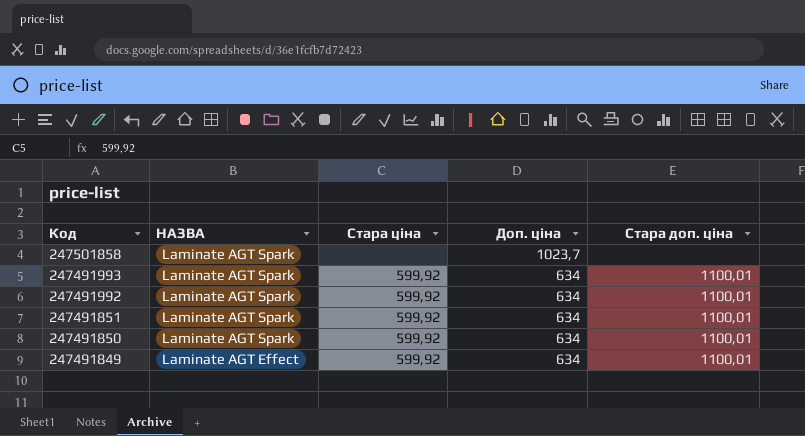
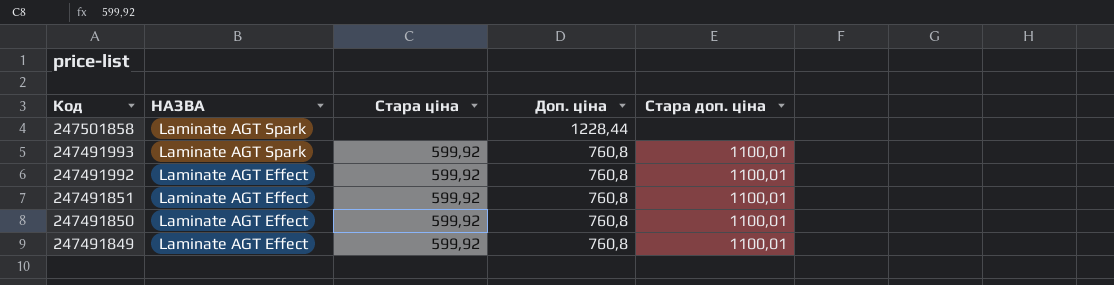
247501858 | Доп. ціна: 1023,7 -> 1228,44
247491993 | Доп. ціна: 634 -> 760,8
247491992 | НАЗВА: Laminate AGT Spark -> Laminate AGT Effect
247491992 | Доп. ціна: 634 -> 760,8
247491851 | НАЗВА: Laminate AGT Spark -> Laminate AGT Effect
247491851 | Доп. ціна: 634 -> 760,8
247491850 | НАЗВА: Laminate AGT Spark -> Laminate AGT Effect
247491850 | Доп. ціна: 634 -> 760,8
247491849 | Доп. ціна: 634 -> 760,8

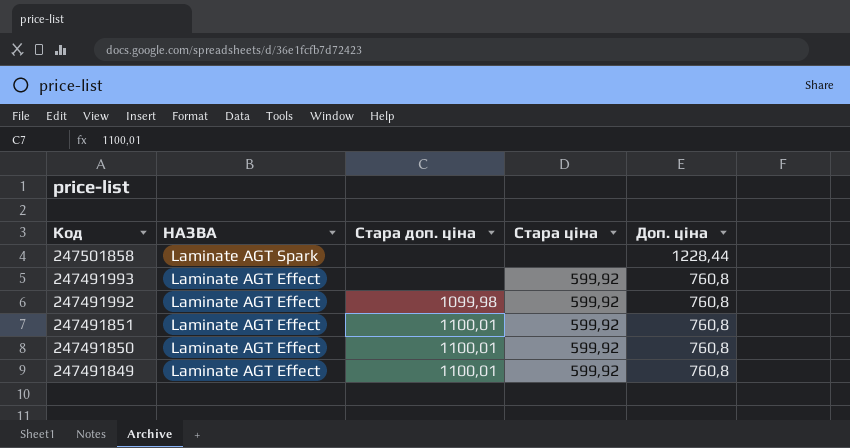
column Стара доп. ціна | position: 5 -> 3
247491993 | НАЗВА: Laminate AGT Spark -> Laminate AGT Effect
247491993 | Стара доп. ціна: 1100,01 -> none
247491992 | Стара доп. ціна: 1100,01 -> 1099,98

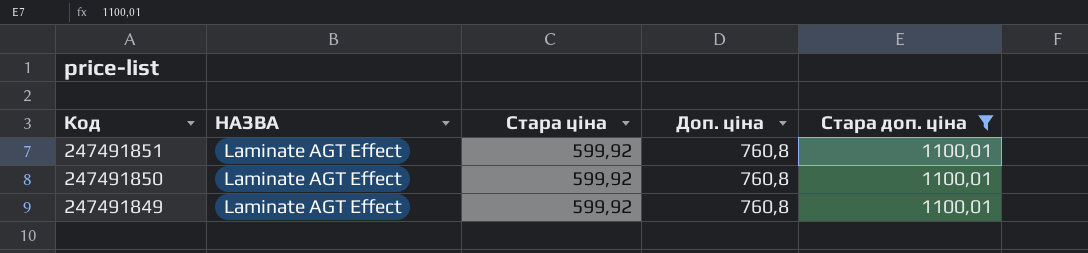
filter: none -> Стара доп. ціна = 1100,01
column Стара доп. ціна | position: 3 -> 5

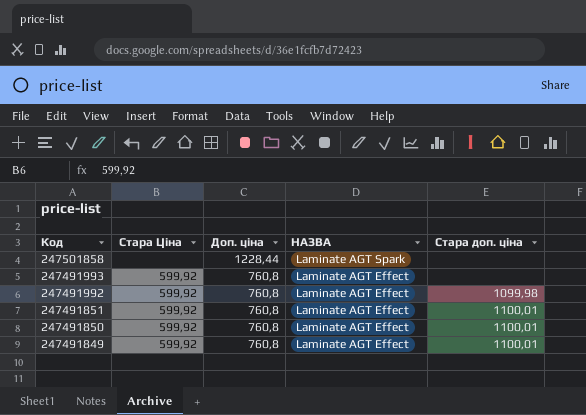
filter: Стара доп. ціна = 1100,01 -> none
column name: Стара ціна -> Стара Ціна
column НАЗВА | position: 2 -> 4

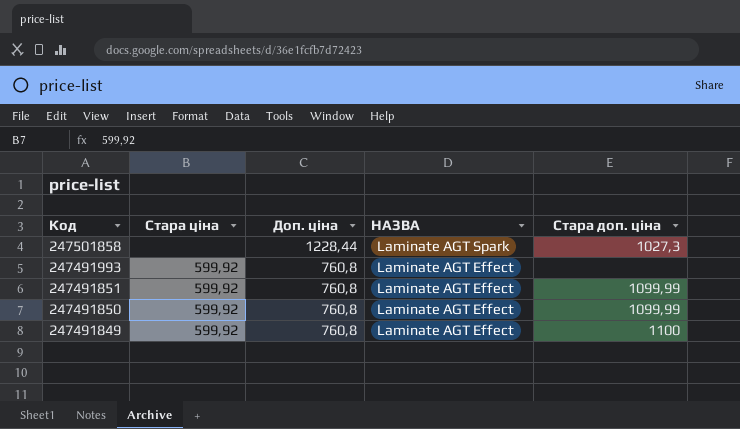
column name: Стара Ціна -> Стара ціна
row 247491992: 599,92 | 760,8 | Laminate AGT Effect | 1099,98 -> none
247501858 | Стара доп. ціна: none -> 1027,3
247491851 | Стара доп. ціна: 1100,01 -> 1099,99
247491850 | Стара доп. ціна: 1100,01 -> 1099,99
247491849 | Стара доп. ціна: 1100,01 -> 1100

